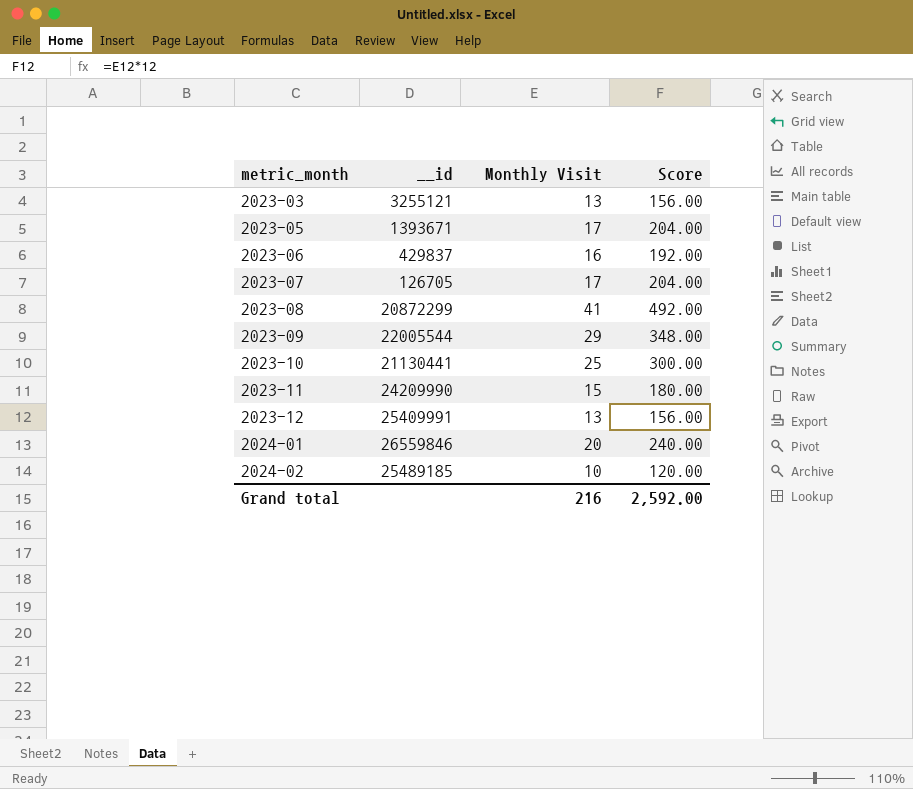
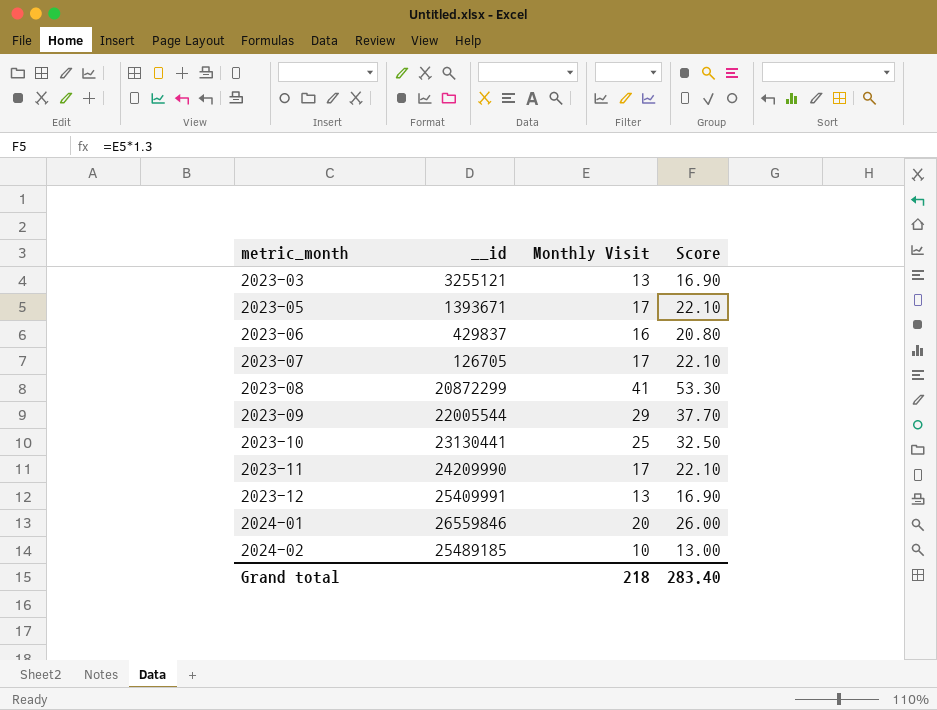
column Score | formula: [Monthly Visit] * 12 -> [Monthly Visit] * 1.3
2023-10 | __id: 21130441 -> 23130441
2023-11 | Monthly Visit: 15 -> 17
Grand total | Monthly Visit: 216 -> 218
Grand total | Score: 2,592.00 -> 283.40

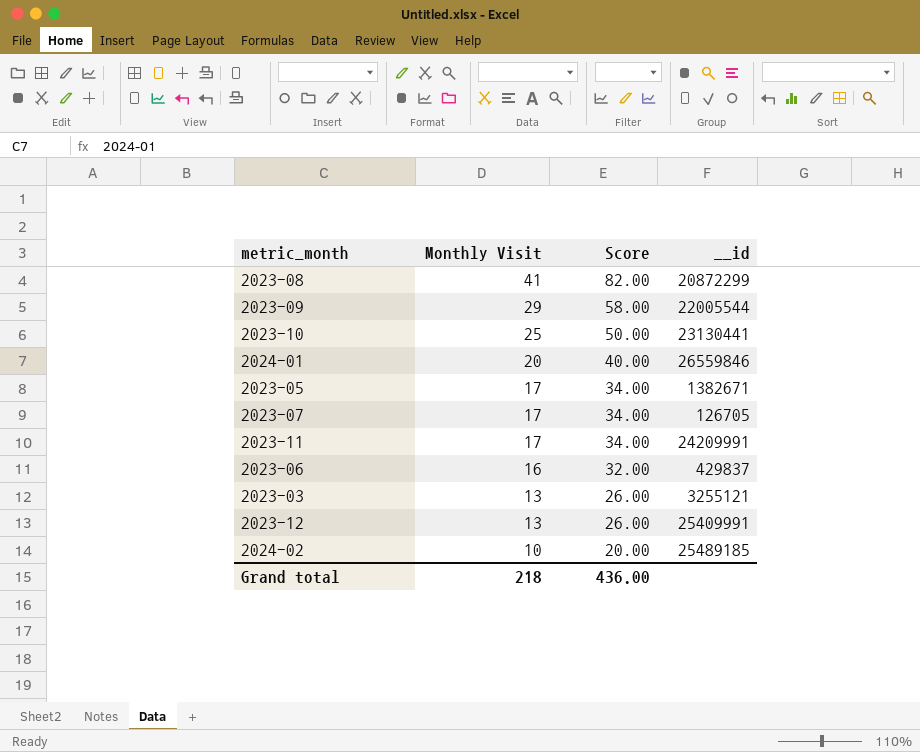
row order: metric_month ascending -> Monthly Visit descending
column Score | formula: [Monthly Visit] * 1.3 -> [Monthly Visit] * 2
column __id | position: 2 -> 4
2023-05 | __id: 1393671 -> 1382671
2023-11 | __id: 24209990 -> 24209991
Grand total | Score: 283.40 -> 436.00

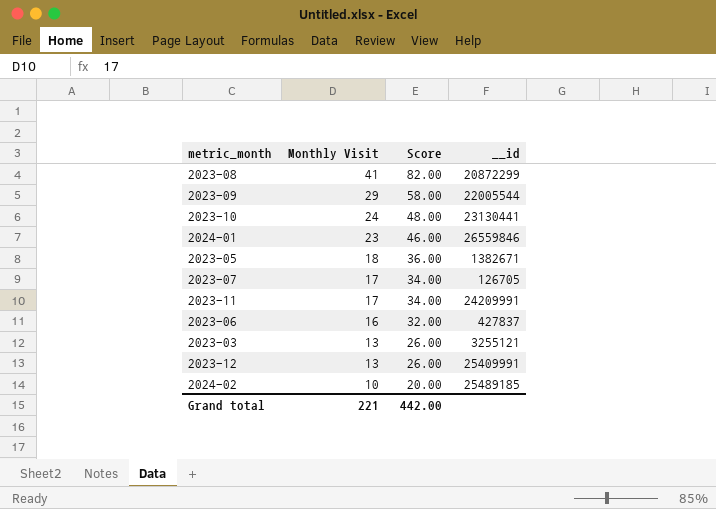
2023-10 | Monthly Visit: 25 -> 24
2023-10 | Score: 50.00 -> 48.00
2024-01 | Monthly Visit: 20 -> 23
2024-01 | Score: 40.00 -> 46.00
2023-05 | Monthly Visit: 17 -> 18
2023-05 | Score: 34.00 -> 36.00
2023-06 | __id: 429837 -> 427837
Grand total | Monthly Visit: 218 -> 221
Grand total | Score: 436.00 -> 442.00

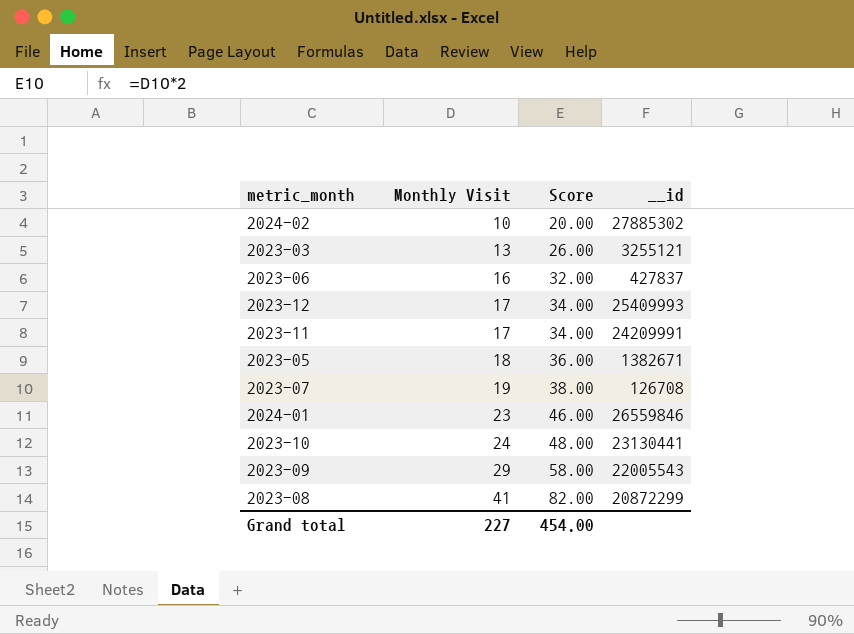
row order: Monthly Visit descending -> Monthly Visit ascending
2024-02 | __id: 25489185 -> 27885302
2023-12 | Monthly Visit: 13 -> 17
2023-12 | Score: 26.00 -> 34.00
2023-12 | __id: 25409991 -> 25409993
2023-07 | Monthly Visit: 17 -> 19
2023-07 | Score: 34.00 -> 38.00
2023-07 | __id: 126705 -> 126708
2023-09 | __id: 22005544 -> 22005543
Grand total | Monthly Visit: 221 -> 227
Grand total | Score: 442.00 -> 454.00

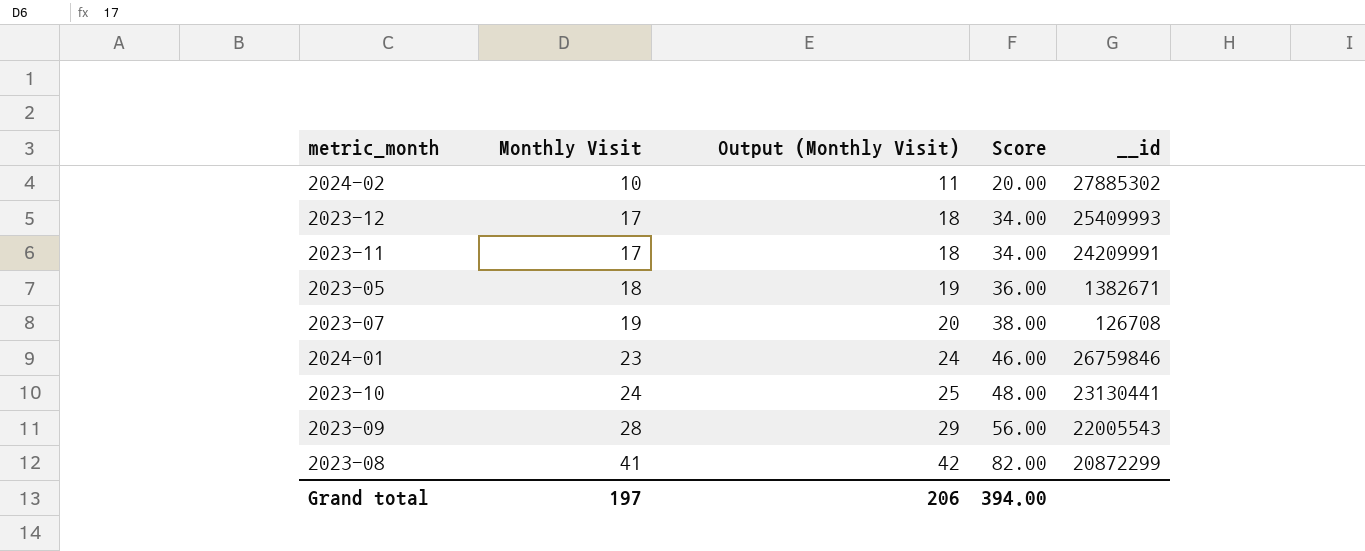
column Output (Monthly Visit) | formula: none -> [Monthly Visit] + 1
row 2023-03: 13 | 26.00 | 3255121 -> none
row 2023-06: 16 | 32.00 | 427837 -> none
2024-01 | __id: 26559846 -> 26759846
2023-09 | Monthly Visit: 29 -> 28
2023-09 | Score: 58.00 -> 56.00
Grand total | Monthly Visit: 227 -> 197
Grand total | Score: 454.00 -> 394.00

